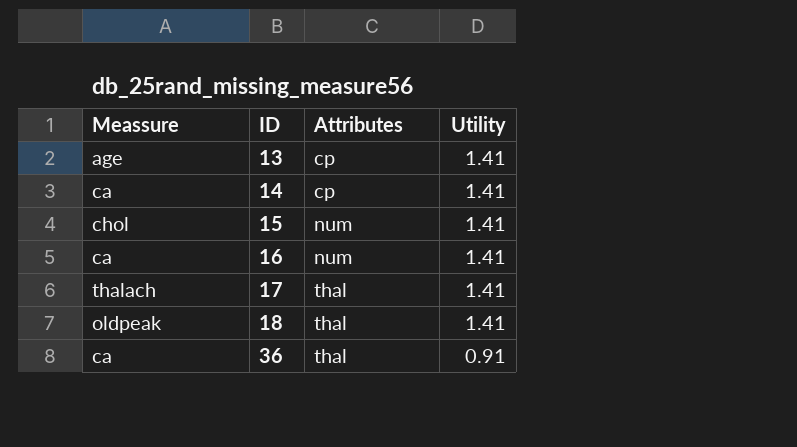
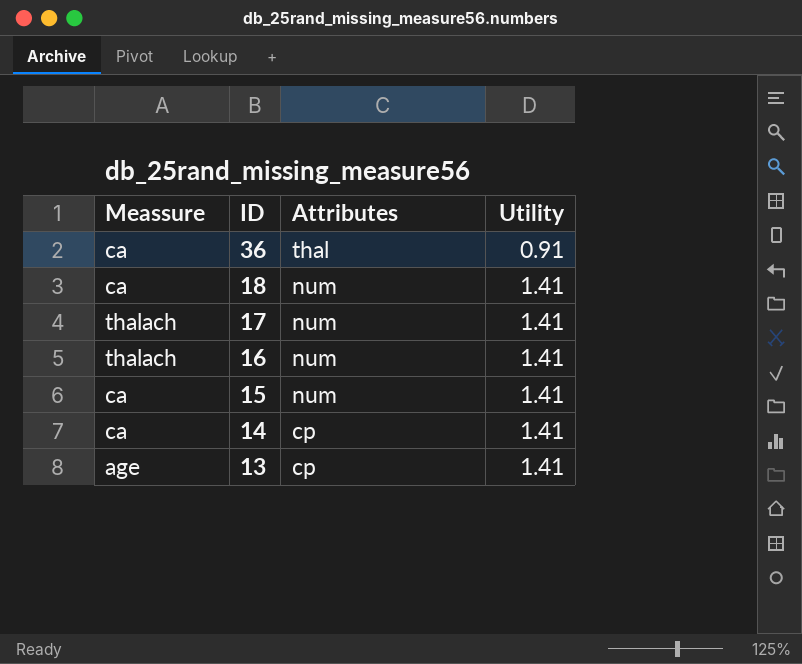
row order: ID ascending -> ID descending
18 | Meassure: oldpeak -> ca
18 | Attributes: thal -> num
17 | Attributes: thal -> num
16 | Meassure: ca -> thalach
15 | Meassure: chol -> ca

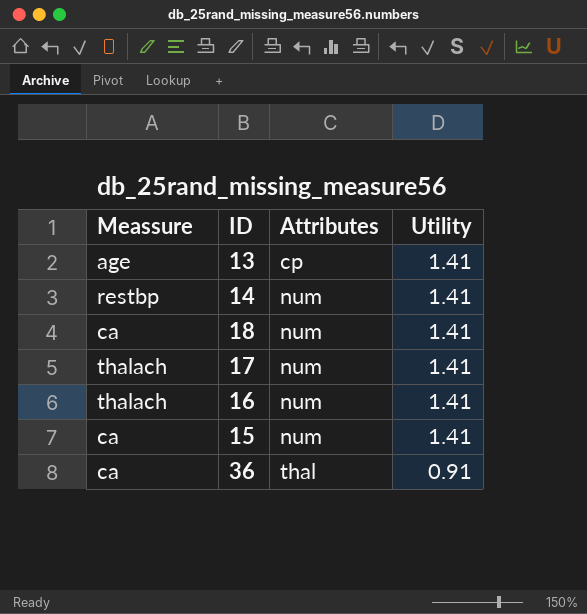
row order: ID descending -> Attributes ascending
14 | Meassure: ca -> restbp
14 | Attributes: cp -> num

